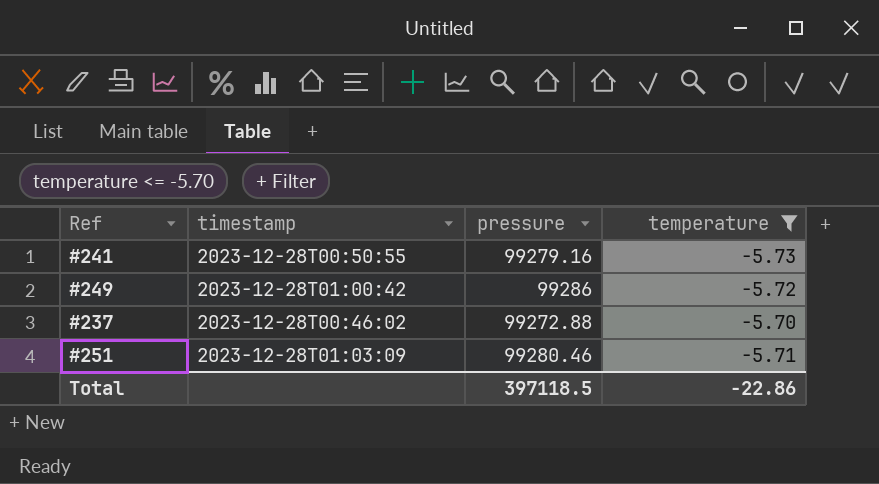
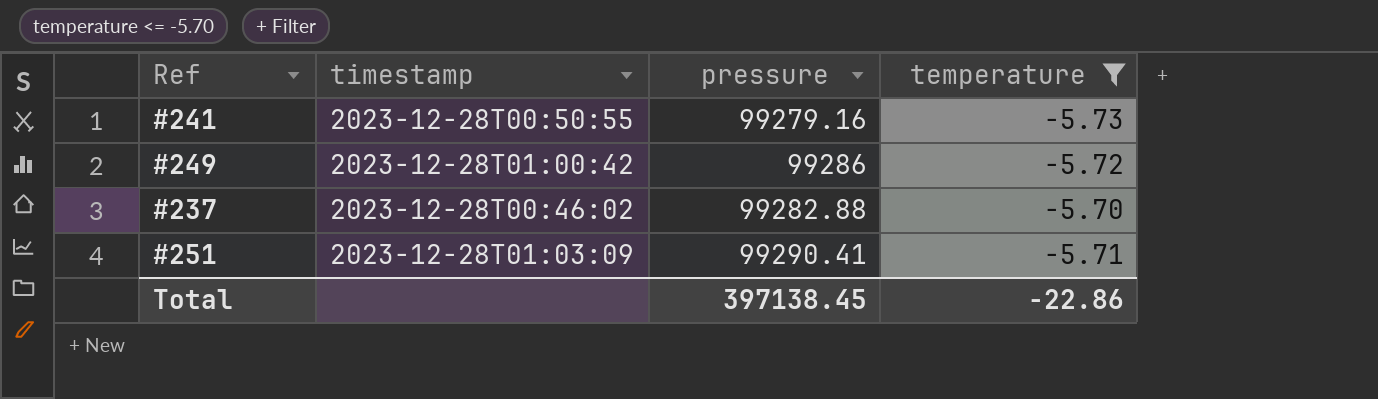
#237 | pressure: 99272.88 -> 99282.88
#251 | pressure: 99280.46 -> 99290.41
Total | pressure: 397118.5 -> 397138.45

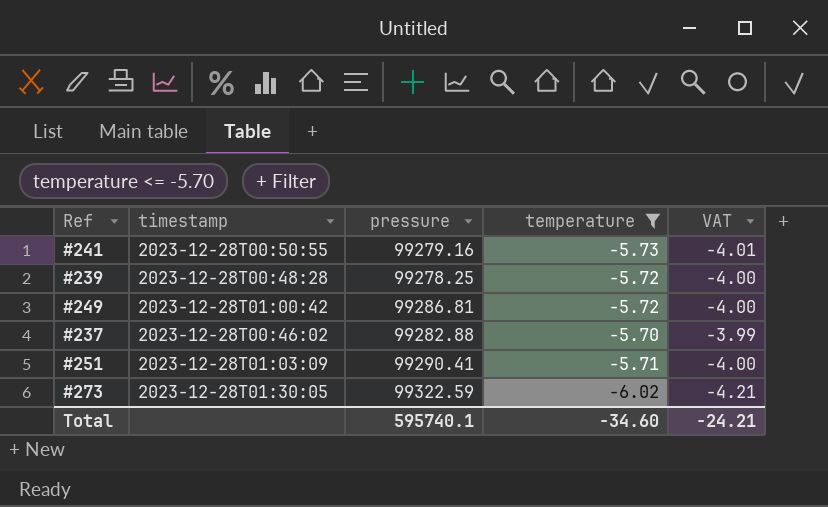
column VAT | formula: none -> [temperature] * 0.7
row #239: none -> 2023-12-28T00:48:28 | 99278.25 | -5.72 | -4.00
#249 | pressure: 99286 -> 99286.81
row #273: none -> 2023-12-28T01:30:05 | 99322.59 | -6.02 | -4.21
Total | pressure: 397138.45 -> 595740.1
Total | temperature: -22.86 -> -34.60

